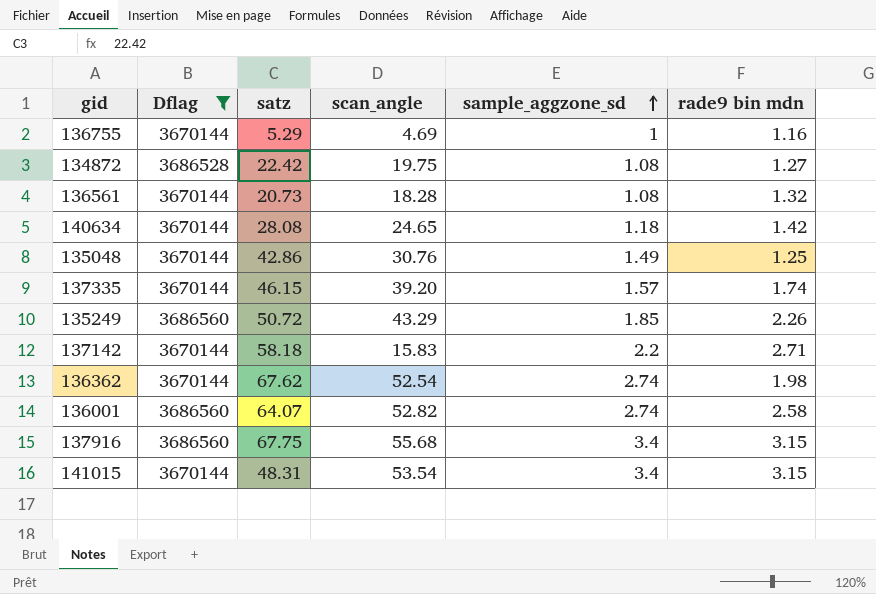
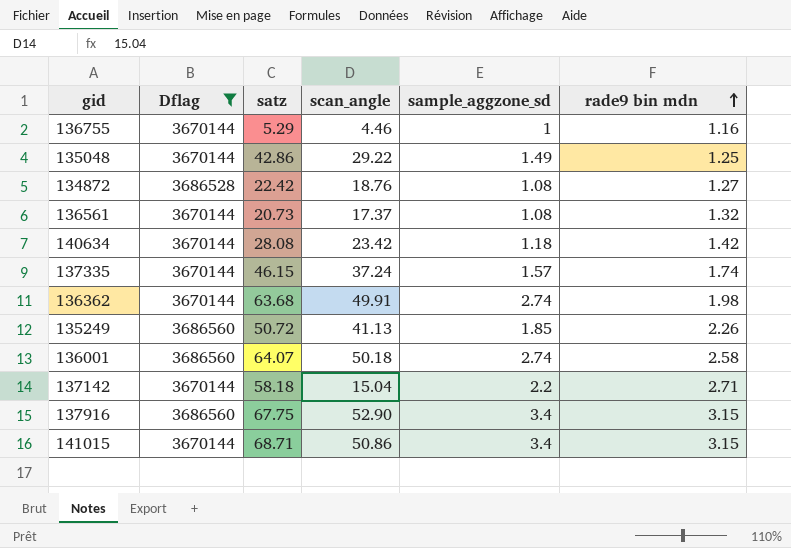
row order: sample_aggzone_sd ascending -> rade9 bin mdn ascending
136755 | scan_angle: 4.69 -> 4.46
135048 | scan_angle: 30.76 -> 29.22
134872 | scan_angle: 19.75 -> 18.76
136561 | scan_angle: 18.28 -> 17.37
140634 | scan_angle: 24.65 -> 23.42
137335 | scan_angle: 39.20 -> 37.24
136362 | satz: 67.62 -> 63.68
136362 | scan_angle: 52.54 -> 49.91
135249 | scan_angle: 43.29 -> 41.13
136001 | scan_angle: 52.82 -> 50.18
137142 | scan_angle: 15.83 -> 15.04
137916 | scan_angle: 55.68 -> 52.90
141015 | satz: 48.31 -> 68.71
141015 | scan_angle: 53.54 -> 50.86

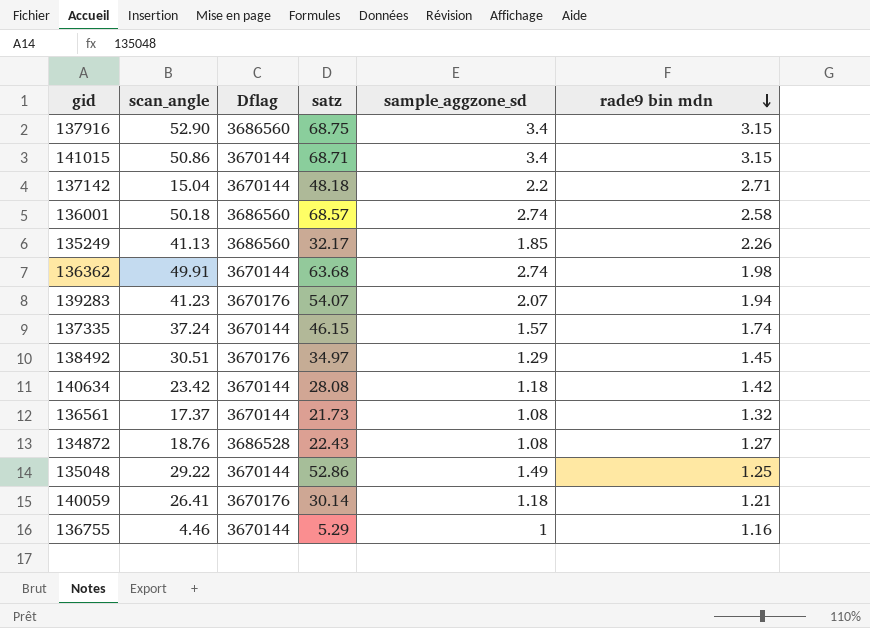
filter: Dflag != 3670176 -> none
row order: rade9 bin mdn ascending -> rade9 bin mdn descending
column scan_angle | position: 4 -> 2
137916 | satz: 67.75 -> 68.75
137142 | satz: 58.18 -> 48.18
136001 | satz: 64.07 -> 68.57
135249 | satz: 50.72 -> 32.17
136561 | satz: 20.73 -> 21.73
134872 | satz: 22.42 -> 22.43
135048 | satz: 42.86 -> 52.86

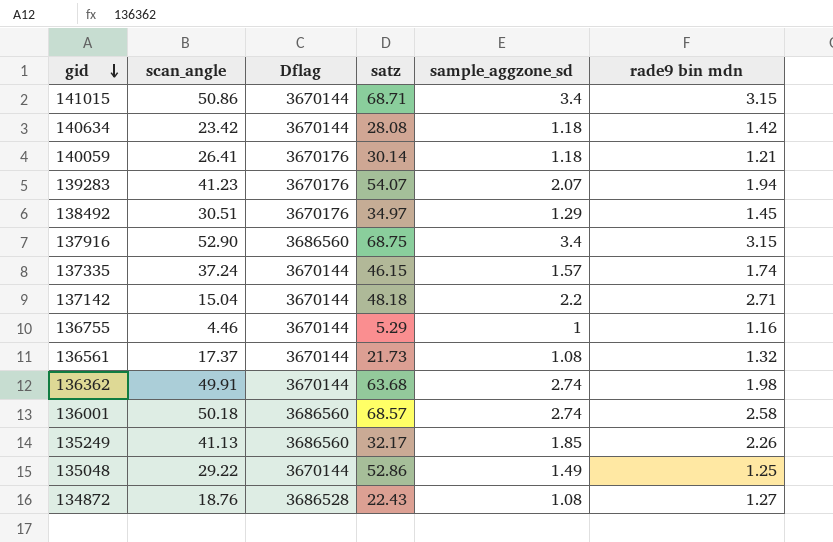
row order: rade9 bin mdn descending -> gid descending

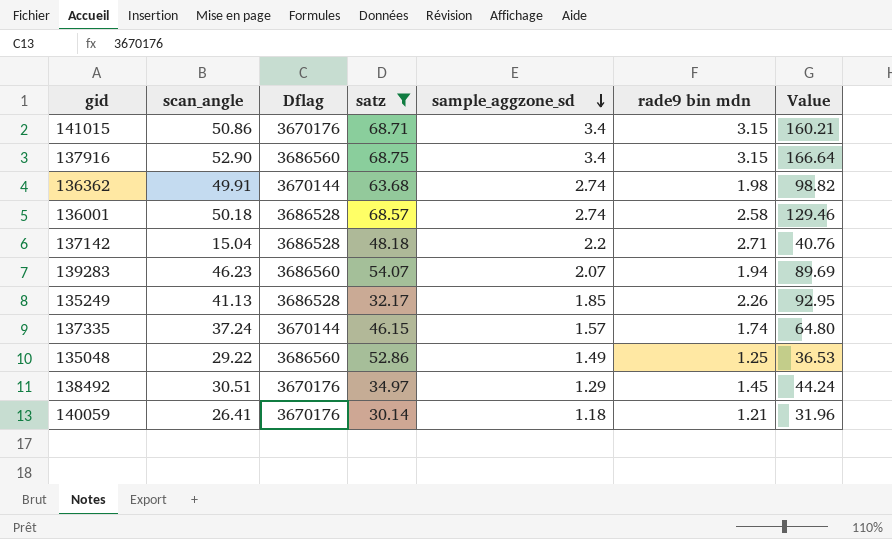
filter: none -> satz >= 30.14
row order: gid descending -> sample_aggzone_sd descending
column Value | formula: none -> [scan_angle] * [rade9 bin mdn]
141015 | Dflag: 3670144 -> 3670176
136001 | Dflag: 3686560 -> 3686528
137142 | Dflag: 3670144 -> 3686528
139283 | scan_angle: 41.23 -> 46.23
139283 | Dflag: 3670176 -> 3686560
135249 | Dflag: 3686560 -> 3686528
135048 | Dflag: 3670144 -> 3686560

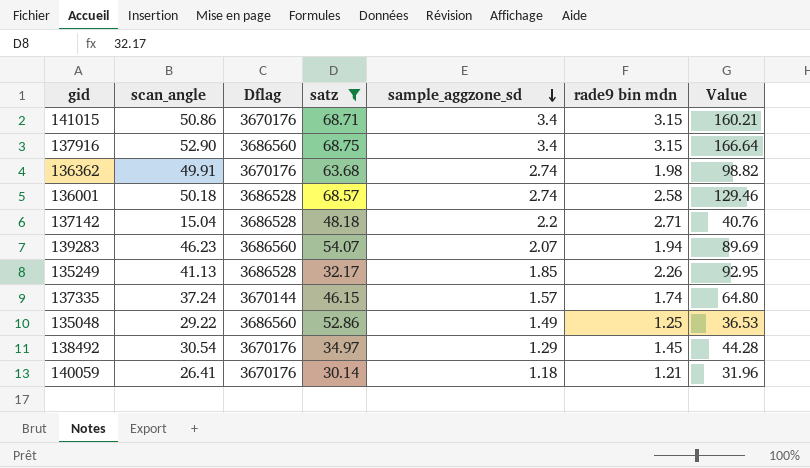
136362 | Dflag: 3670144 -> 3670176
138492 | scan_angle: 30.51 -> 30.54
138492 | Value: 44.24 -> 44.28

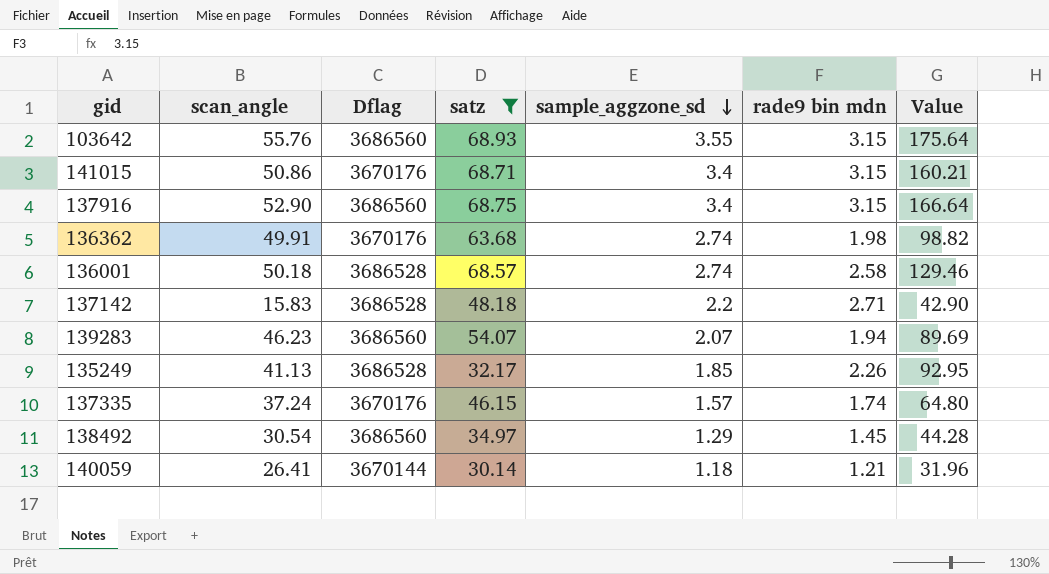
row 135048: 29.22 | 3686560 | 52.86 | 1.49 | 1.25 | 36.53 -> none
row 103642: none -> 55.76 | 3686560 | 68.93 | 3.55 | 3.15 | 175.64
137142 | scan_angle: 15.04 -> 15.83
137142 | Value: 40.76 -> 42.90
137335 | Dflag: 3670144 -> 3670176
138492 | Dflag: 3670176 -> 3686560
140059 | Dflag: 3670176 -> 3670144

